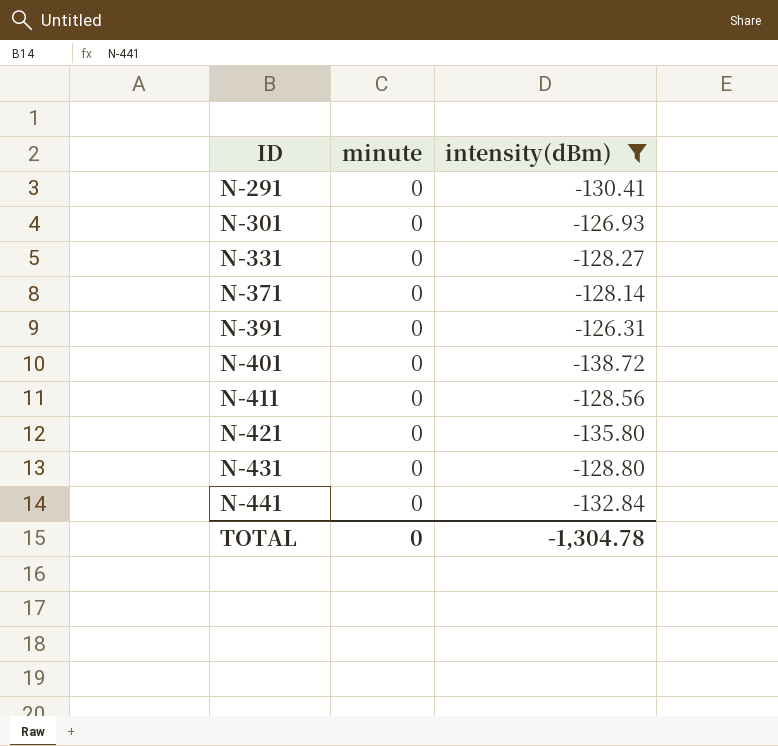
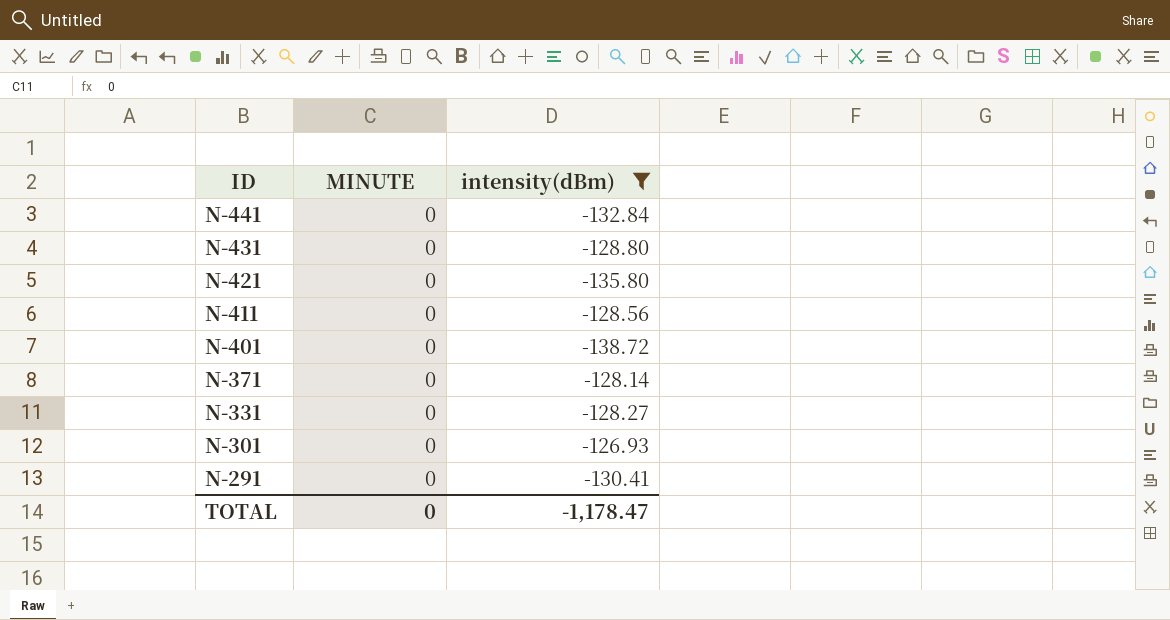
row order: ID ascending -> ID descending
column name: minute -> MINUTE
row N-391: 0 | -126.31 -> none
TOTAL | intensity(dBm): -1,304.78 -> -1,178.47

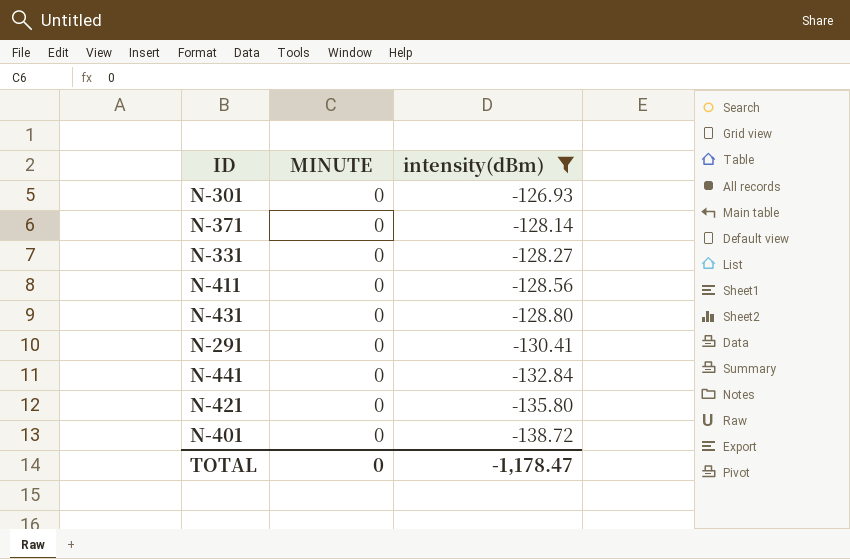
row order: ID descending -> intensity(dBm) descending

